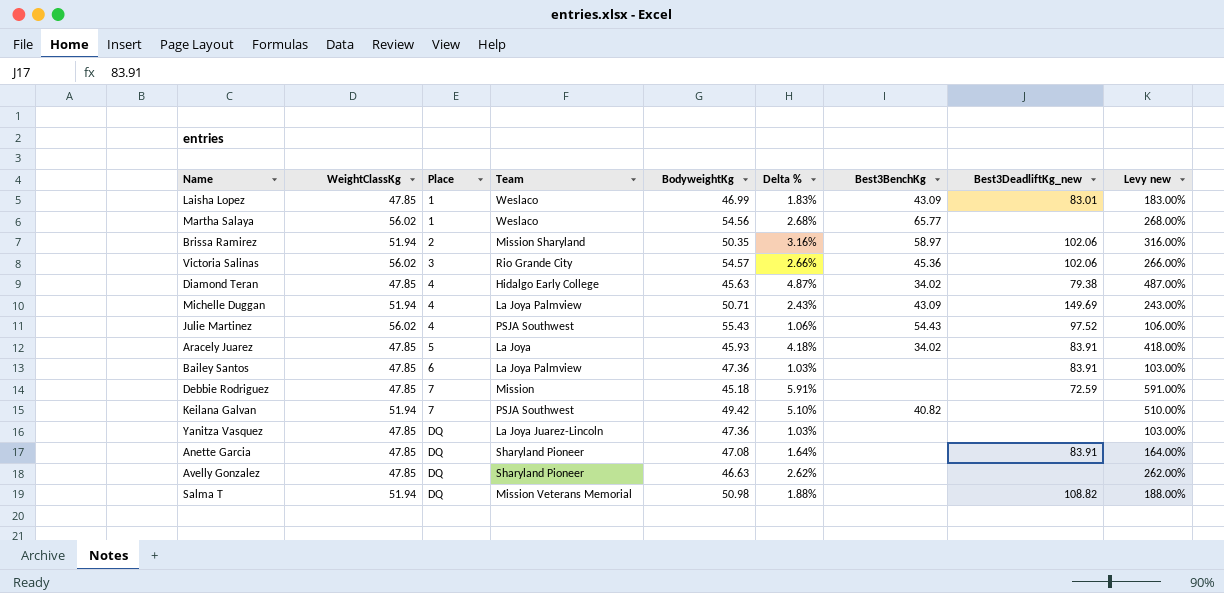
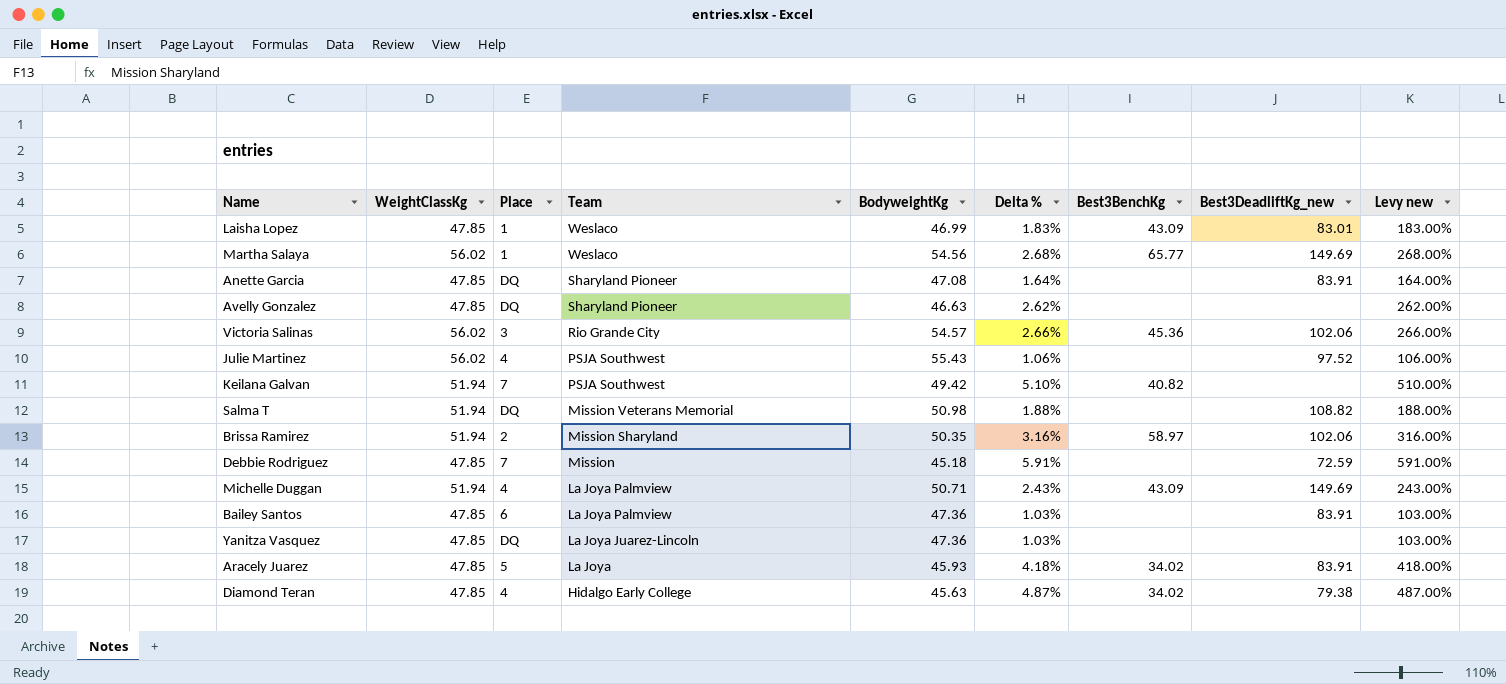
row order: Place ascending -> Team descending
Martha Salaya | Best3DeadliftKg_new: none -> 149.69
Julie Martinez | Best3BenchKg: 54.43 -> none

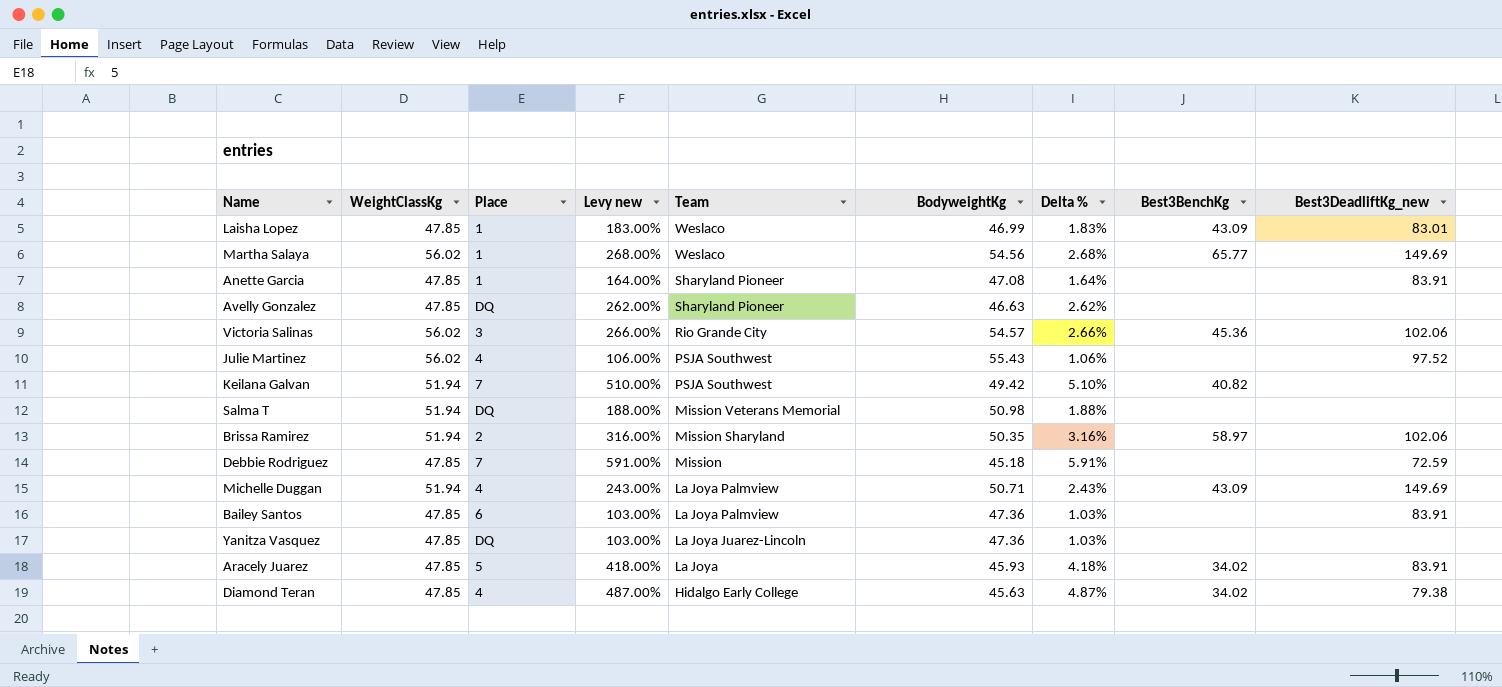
column Levy new | position: 9 -> 4
Anette Garcia | Place: DQ -> 1
Salma T | Best3DeadliftKg_new: 108.82 -> none

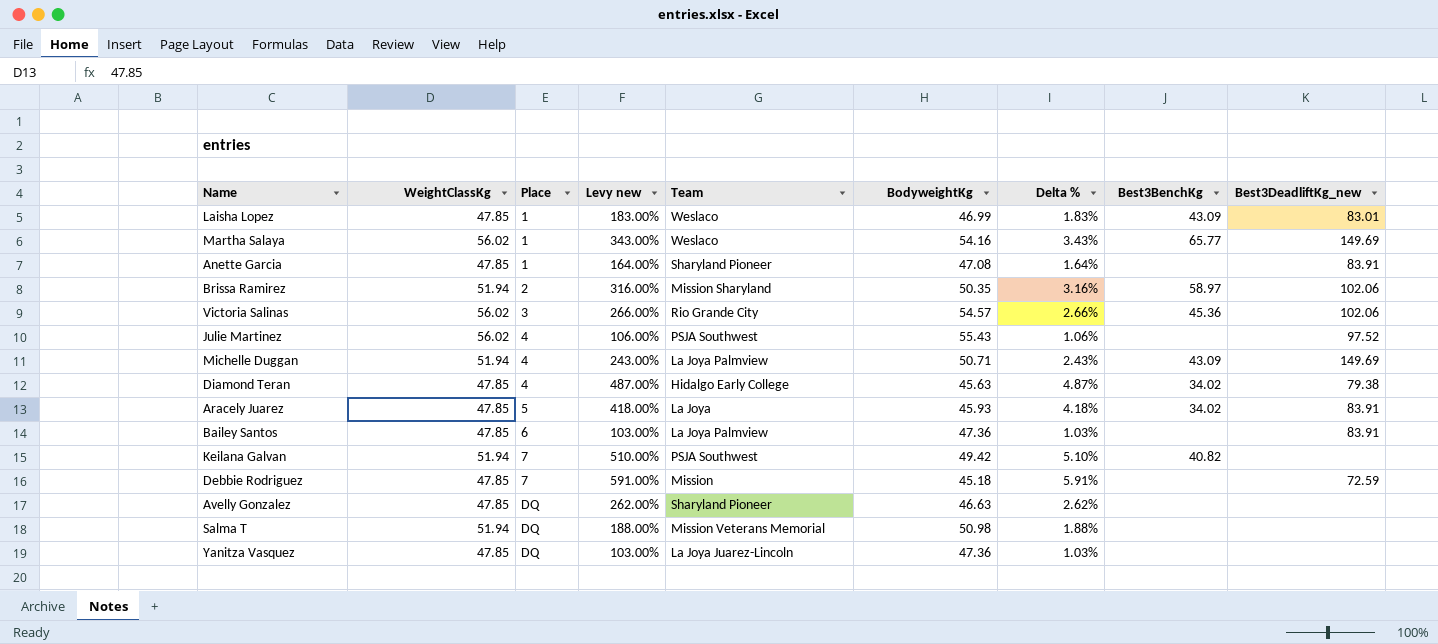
row order: Team descending -> Place ascending
Martha Salaya | Levy new: 268.00% -> 343.00%
Martha Salaya | BodyweightKg: 54.56 -> 54.16
Martha Salaya | Delta %: 2.68% -> 3.43%

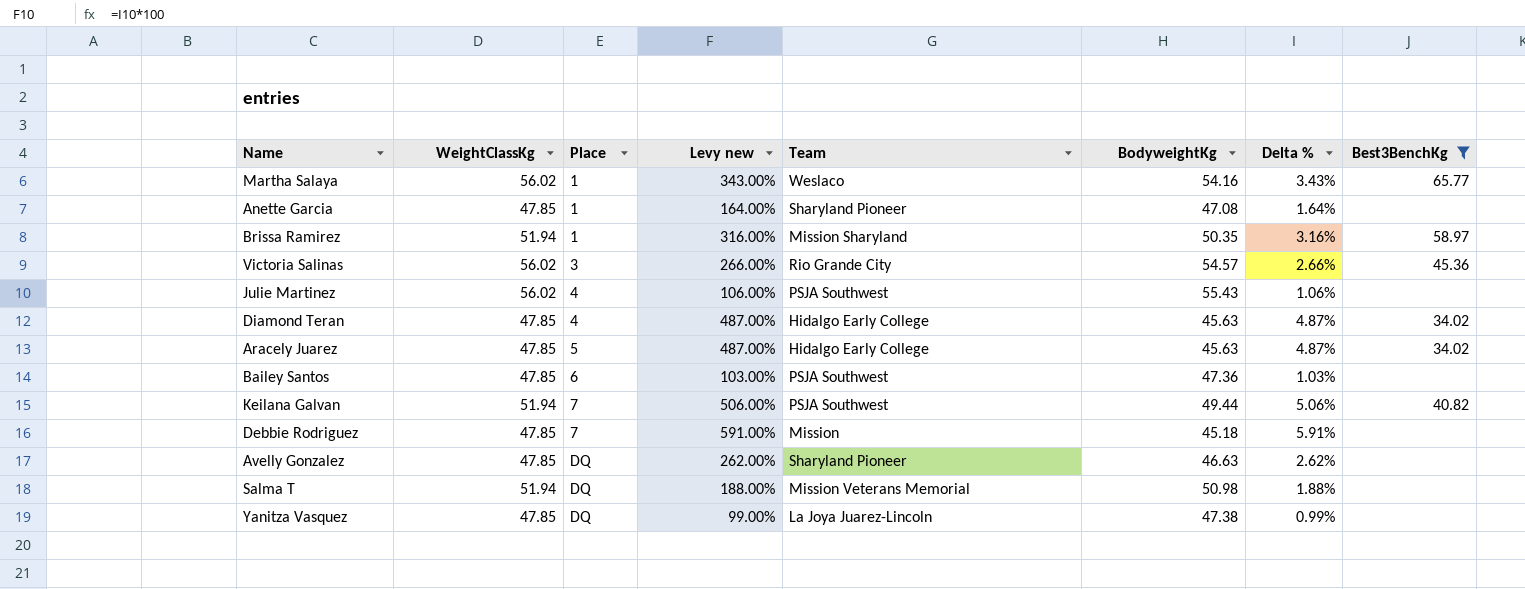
filter: none -> Best3BenchKg != 43.09
column Best3DeadliftKg_new | position: 9 -> none
Brissa Ramirez | Place: 2 -> 1
Aracely Juarez | Levy new: 418.00% -> 487.00%
Aracely Juarez | Team: La Joya -> Hidalgo Early College
Aracely Juarez | BodyweightKg: 45.93 -> 45.63
Aracely Juarez | Delta %: 4.18% -> 4.87%
Bailey Santos | Team: La Joya Palmview -> PSJA Southwest
Keilana Galvan | Levy new: 510.00% -> 506.00%
Keilana Galvan | BodyweightKg: 49.42 -> 49.44
Keilana Galvan | Delta %: 5.10% -> 5.06%
Yanitza Vasquez | Levy new: 103.00% -> 99.00%
Yanitza Vasquez | BodyweightKg: 47.36 -> 47.38
Yanitza Vasquez | Delta %: 1.03% -> 0.99%

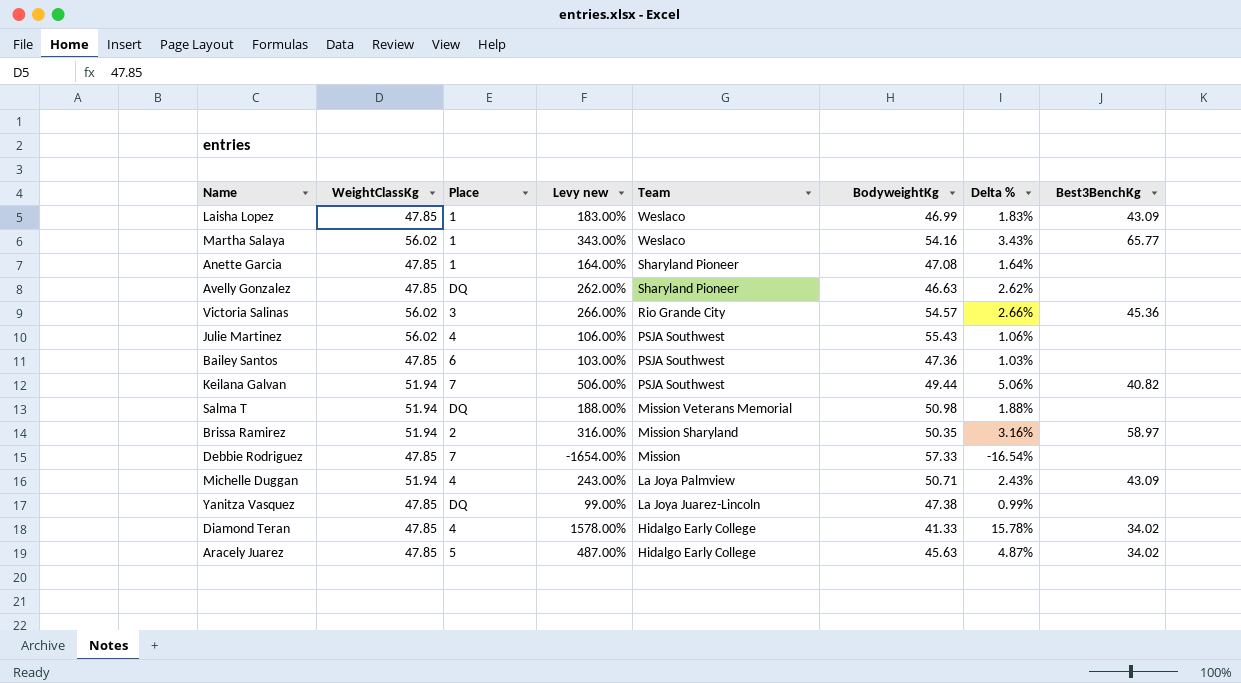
filter: Best3BenchKg != 43.09 -> none
row order: Place ascending -> Team descending
Brissa Ramirez | Place: 1 -> 2
Debbie Rodriguez | Levy new: 591.00% -> -1654.00%
Debbie Rodriguez | BodyweightKg: 45.18 -> 57.33
Debbie Rodriguez | Delta %: 5.91% -> -16.54%
Diamond Teran | Levy new: 487.00% -> 1578.00%
Diamond Teran | BodyweightKg: 45.63 -> 41.33
Diamond Teran | Delta %: 4.87% -> 15.78%

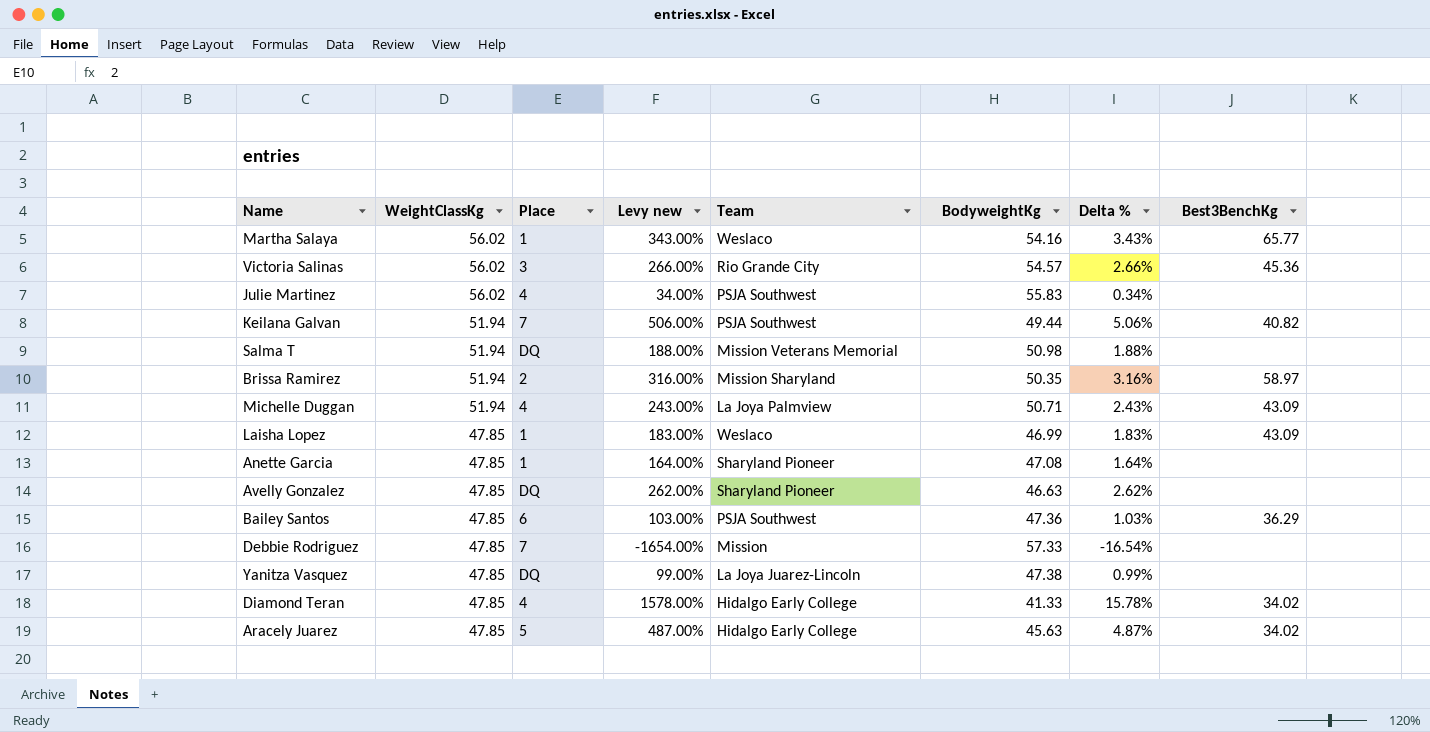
row order: Team descending -> WeightClassKg descending
Julie Martinez | Levy new: 106.00% -> 34.00%
Julie Martinez | BodyweightKg: 55.43 -> 55.83
Julie Martinez | Delta %: 1.06% -> 0.34%
Bailey Santos | Best3BenchKg: none -> 36.29

